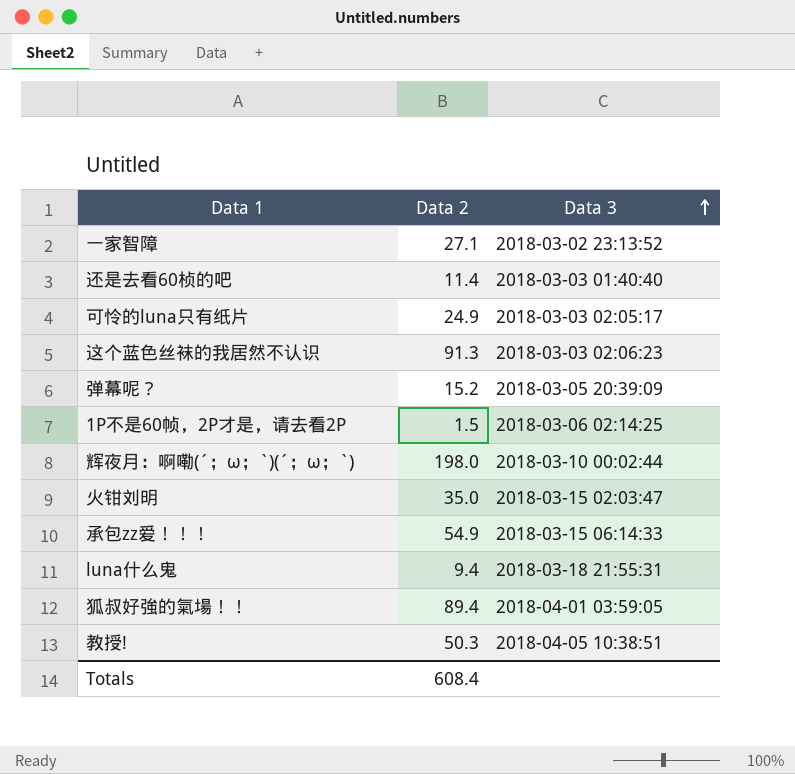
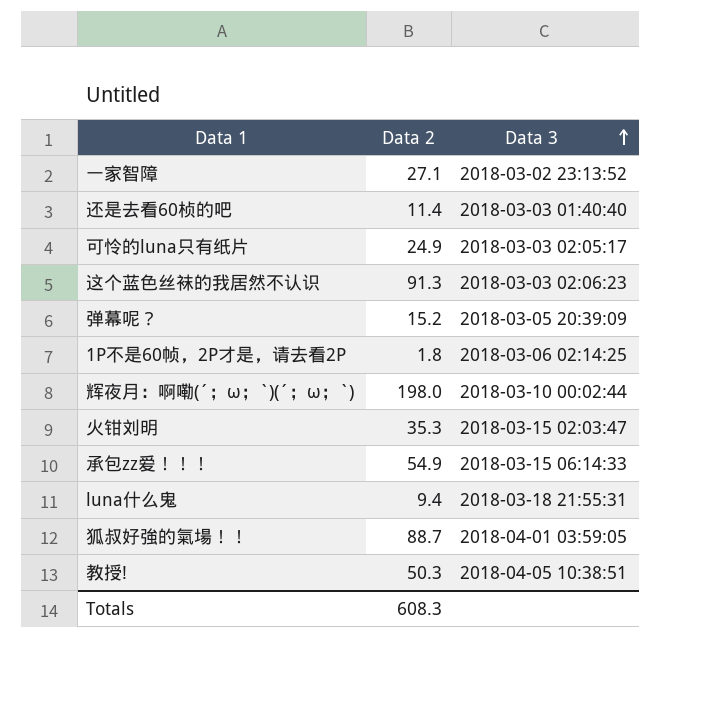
1P不是60帧，2P才是，请去看2P | Data 2: 1.5 -> 1.8
火钳刘明 | Data 2: 35.0 -> 35.3
狐叔好強的氣場！！ | Data 2: 89.4 -> 88.7
Totals | Data 2: 608.4 -> 608.3

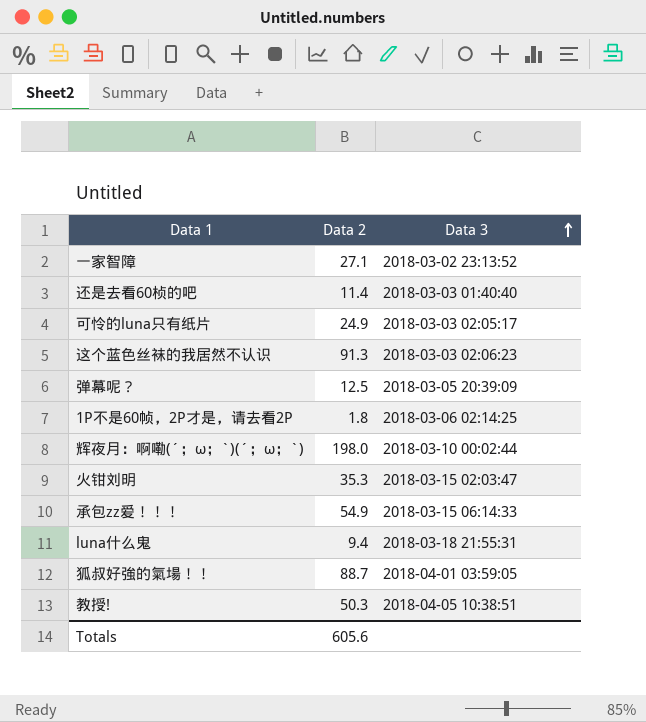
弹幕呢？ | Data 2: 15.2 -> 12.5
Totals | Data 2: 608.3 -> 605.6

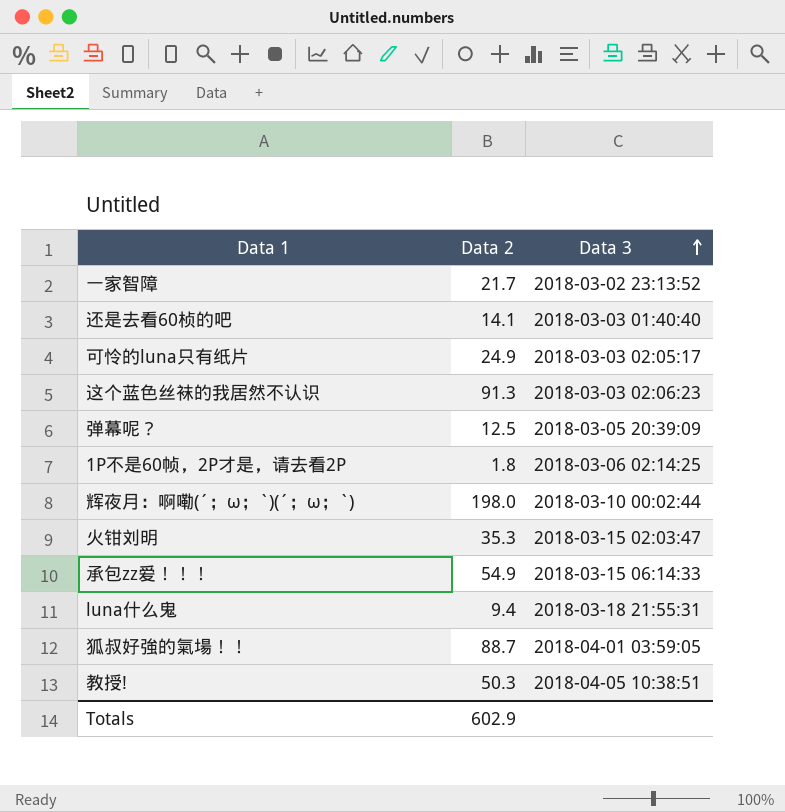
一家智障 | Data 2: 27.1 -> 21.7
还是去看60桢的吧 | Data 2: 11.4 -> 14.1
Totals | Data 2: 605.6 -> 602.9

